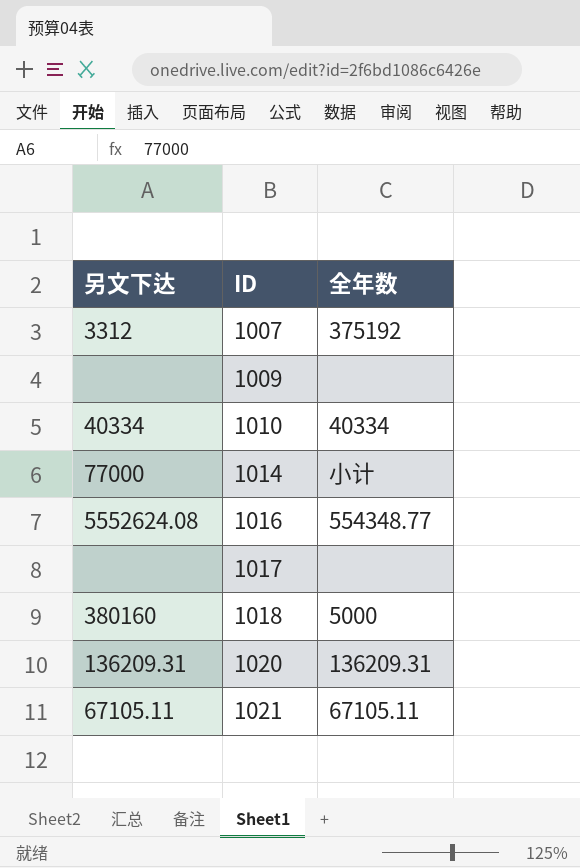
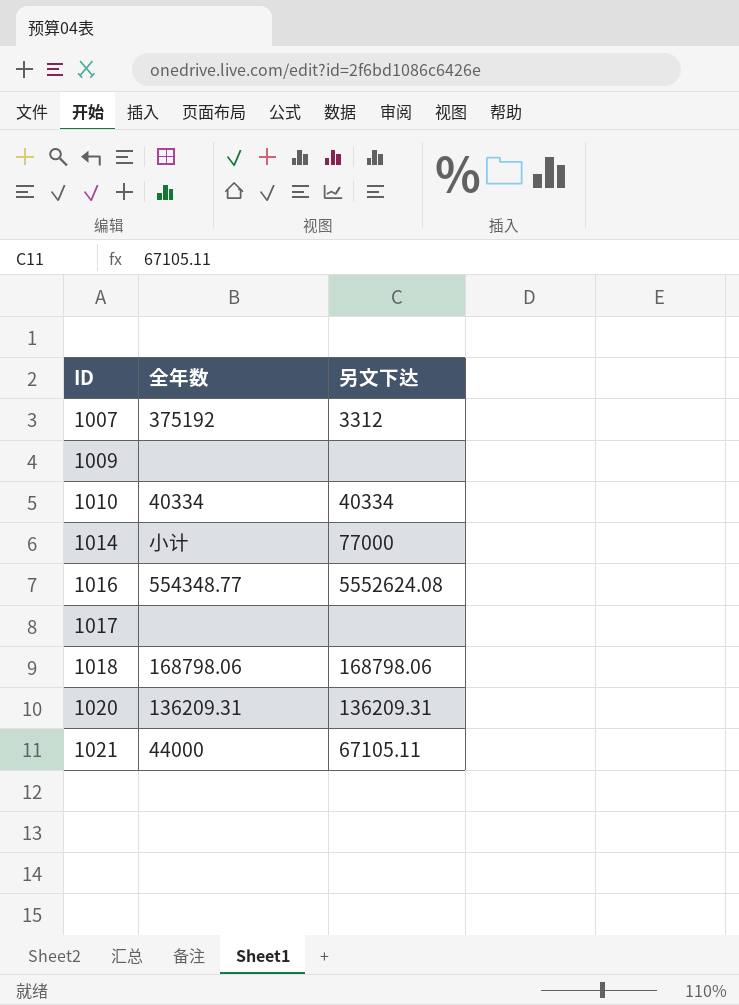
column 另文下达 | position: 1 -> 3
1018 | 全年数: 5000 -> 168798.06
1018 | 另文下达: 380160 -> 168798.06
1021 | 全年数: 67105.11 -> 44000

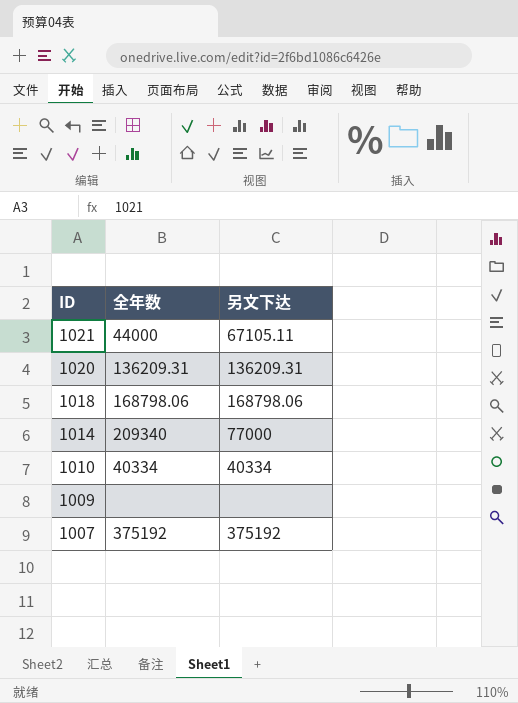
row order: ID ascending -> ID descending
row 1016: 554348.77 | 5552624.08 -> none
row 1017: none | none -> none
1014 | 全年数: 小计 -> 209340
1007 | 另文下达: 3312 -> 375192

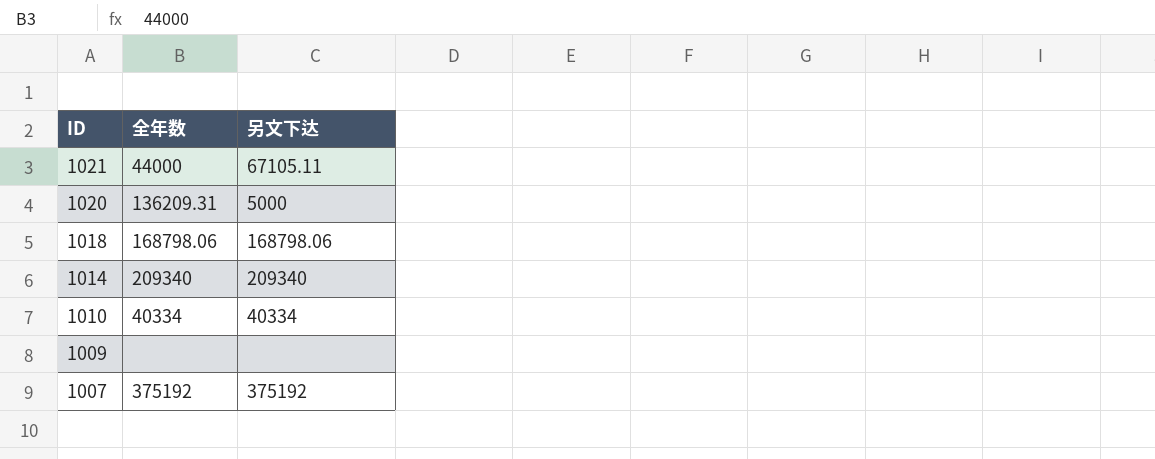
1020 | 另文下达: 136209.31 -> 5000
1014 | 另文下达: 77000 -> 209340

